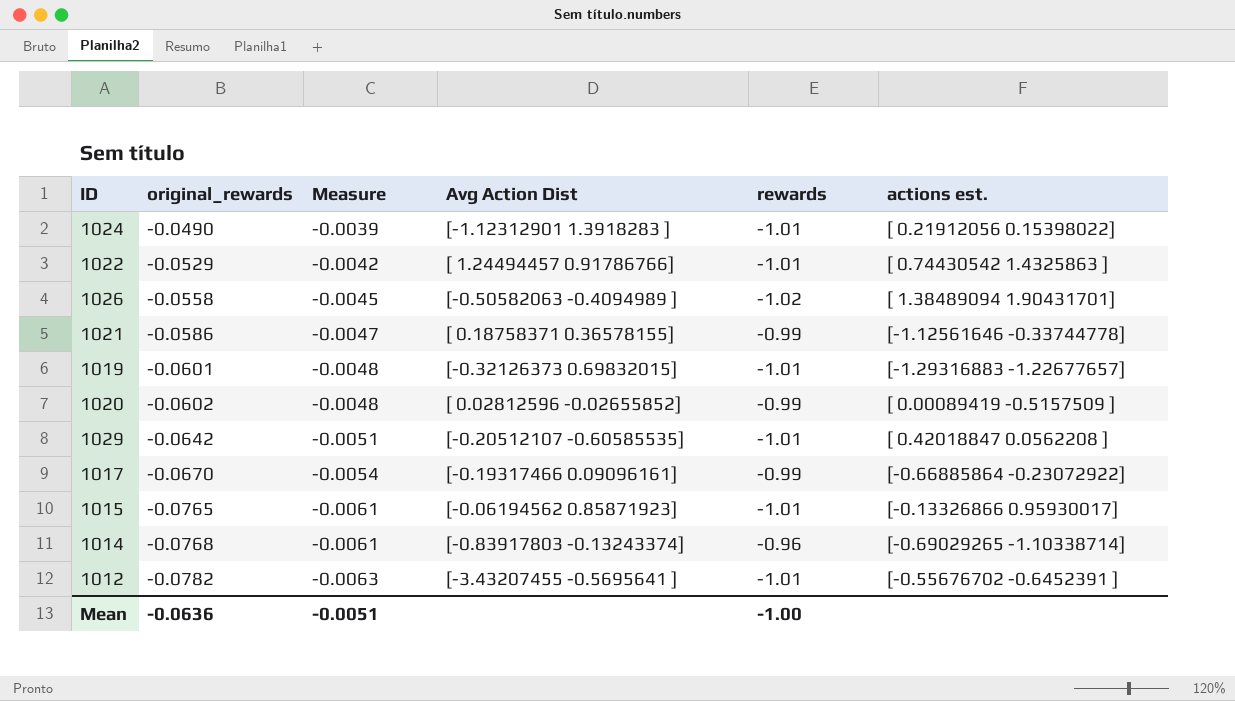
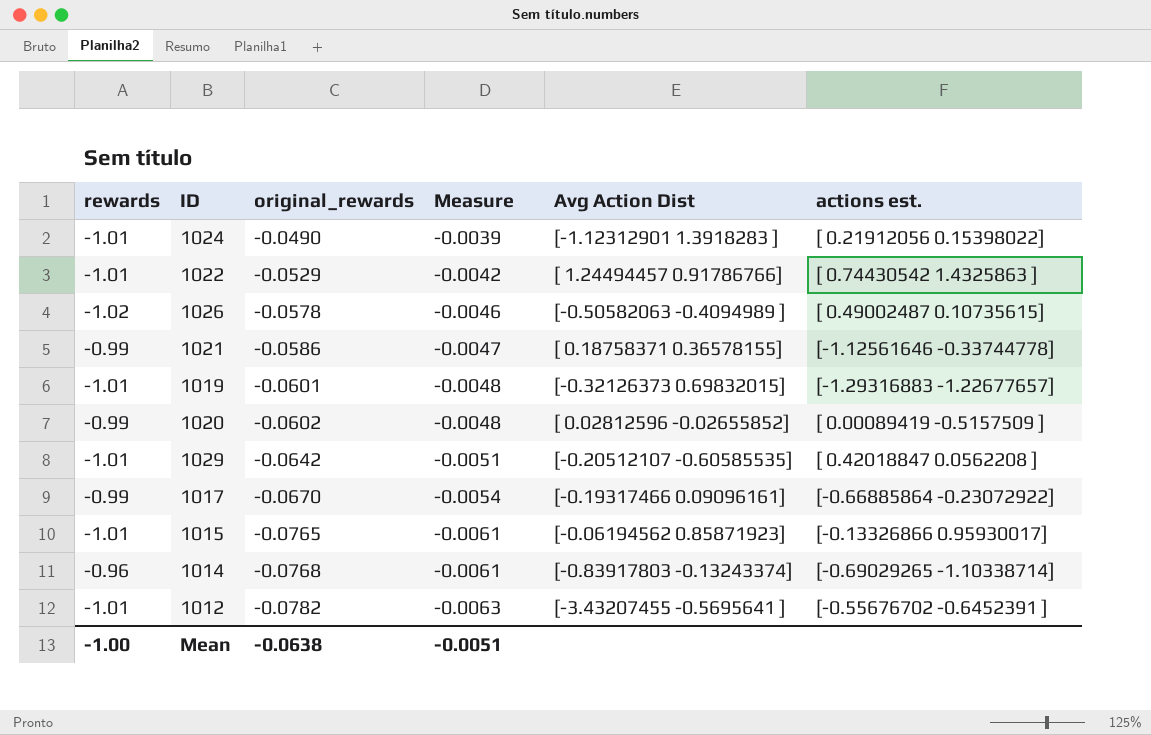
column rewards | position: 5 -> 1
1026 | original_rewards: -0.0558 -> -0.0578
1026 | Measure: -0.0045 -> -0.0046
1026 | actions est.: [ 1.38489094 1.90431701] -> [ 0.49002487 0.10735615]
Mean | original_rewards: -0.0636 -> -0.0638

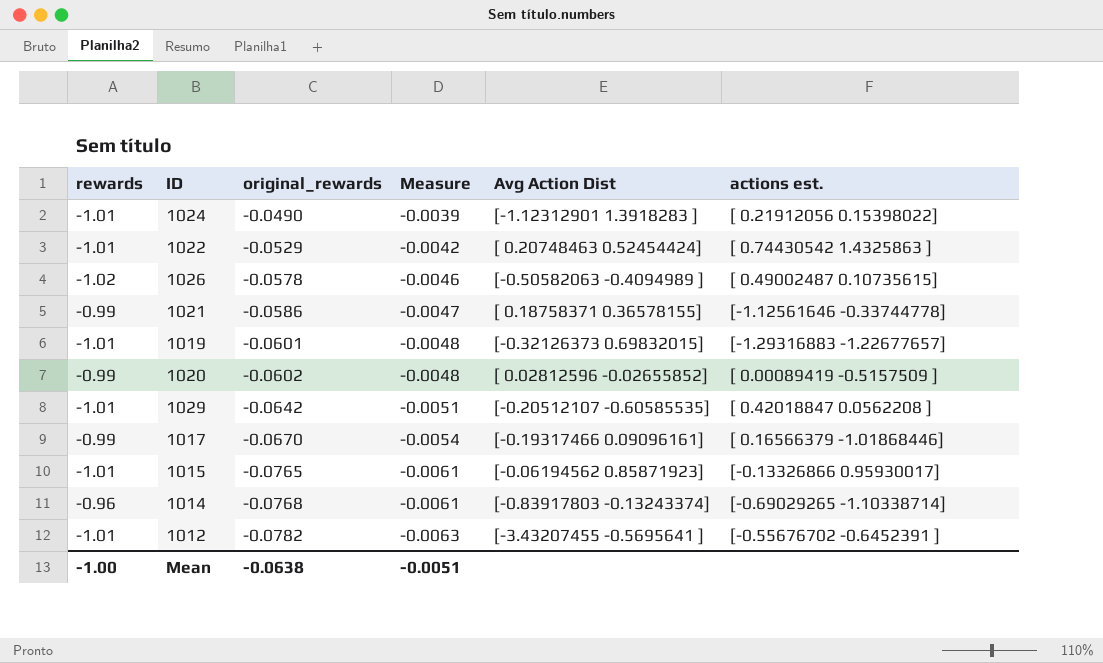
1022 | Avg Action Dist: [ 1.24494457 0.91786766] -> [ 0.20748463 0.52454424]
1017 | actions est.: [-0.66885864 -0.23072922] -> [ 0.16566379 -1.01868446]

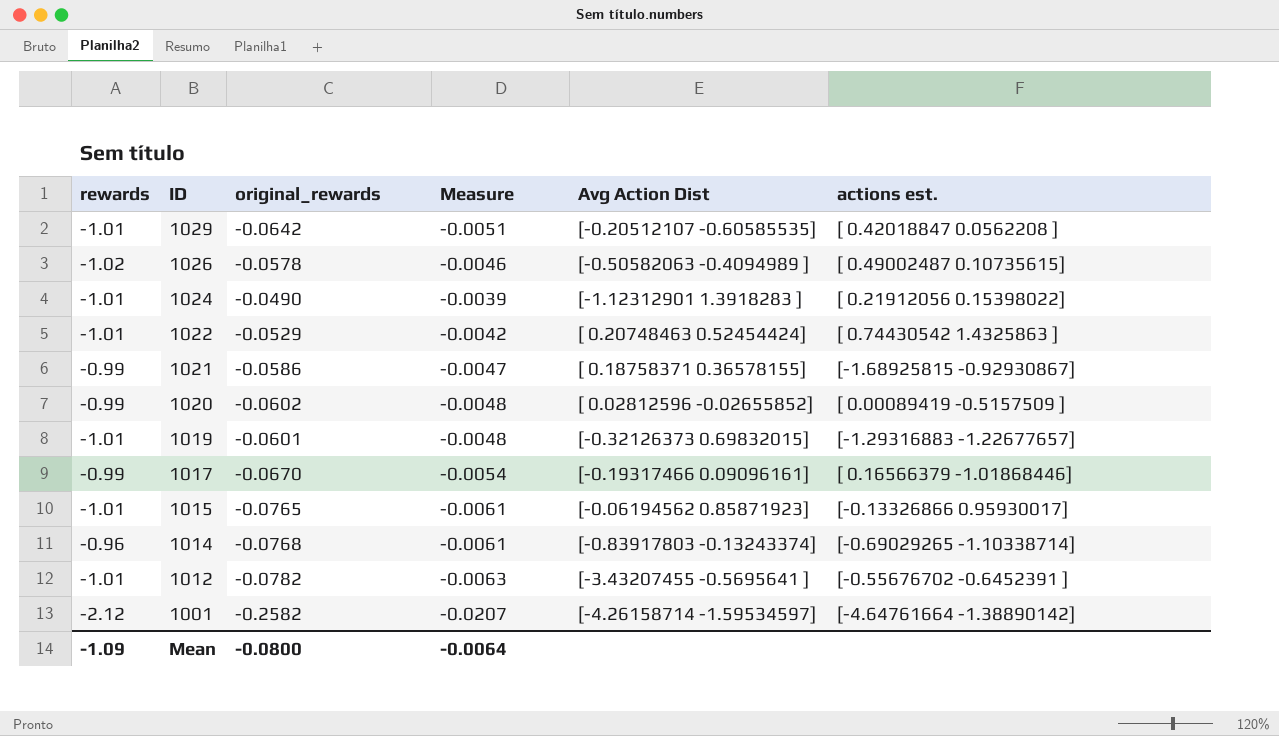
row order: original_rewards descending -> ID descending
1021 | actions est.: [-1.12561646 -0.33744778] -> [-1.68925815 -0.92930867]
row 1001: none -> -2.12 | -0.2582 | -0.0207 | [-4.26158714 -1.59534597] | [-4.64761664 -1.38890142]
Mean | rewards: -1.00 -> -1.09
Mean | original_rewards: -0.0638 -> -0.0800
Mean | Measure: -0.0051 -> -0.0064

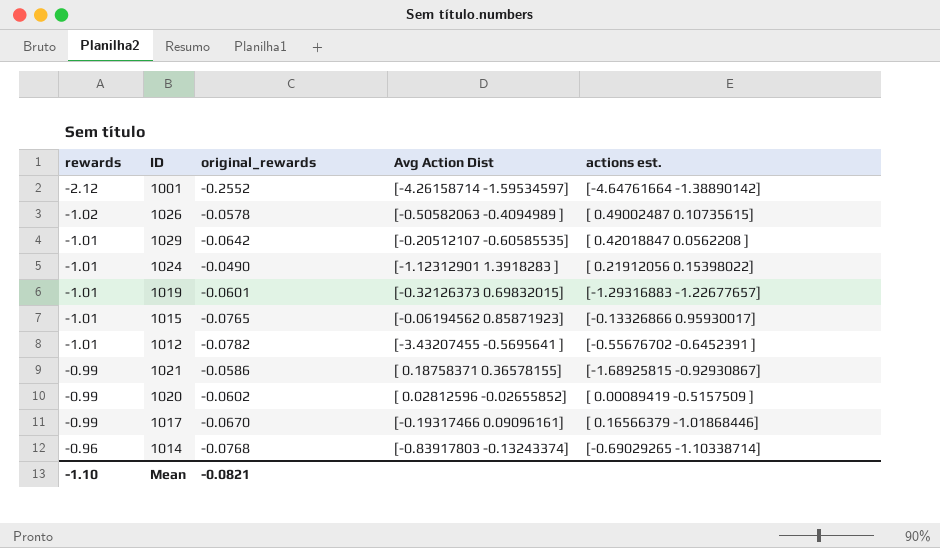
row order: ID descending -> rewards ascending
column Measure | formula: [original_rewards] * 0.08 -> none
row 1022: -1.01 | -0.0529 | -0.0042 | [ 0.20748463 0.52454424] | [ 0.74430542 1.4325863 ] -> none
1001 | original_rewards: -0.2582 -> -0.2552
Mean | rewards: -1.09 -> -1.10
Mean | original_rewards: -0.0800 -> -0.0821

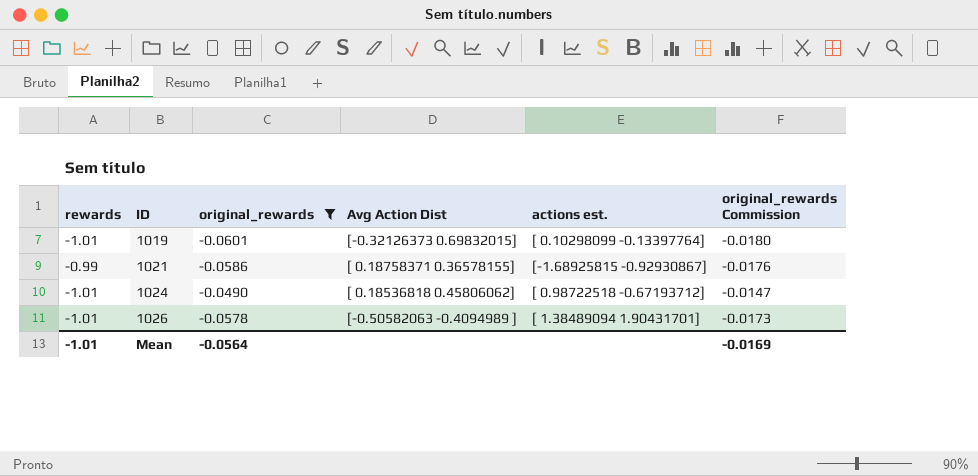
filter: none -> original_rewards >= -0.0601
row order: rewards ascending -> ID ascending
column original_rewards Commission | formula: none -> [original_rewards] * 0.3
1019 | actions est.: [-1.29316883 -1.22677657] -> [ 0.10298099 -0.13397764]
1024 | Avg Action Dist: [-1.12312901 1.3918283 ] -> [ 0.18536818 0.45806062]
1024 | actions est.: [ 0.21912056 0.15398022] -> [ 0.98722518 -0.67193712]
1026 | rewards: -1.02 -> -1.01
1026 | actions est.: [ 0.49002487 0.10735615] -> [ 1.38489094 1.90431701]
Mean | rewards: -1.10 -> -1.01
Mean | original_rewards: -0.0821 -> -0.0564

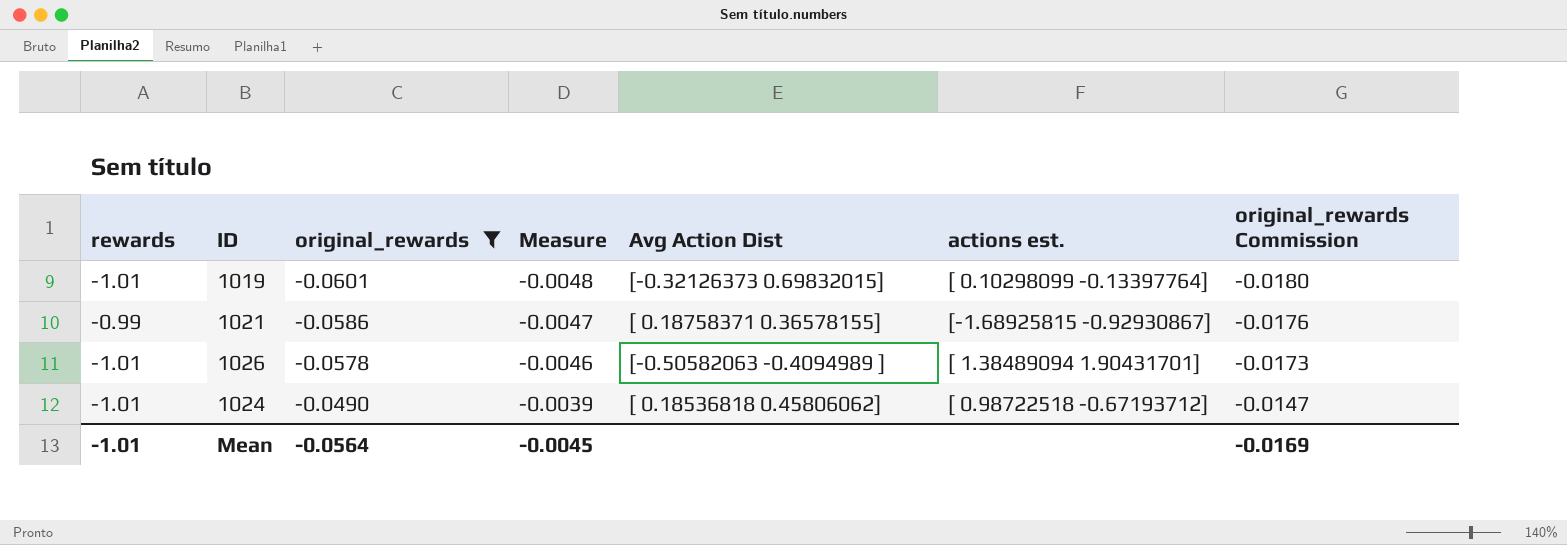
row order: ID ascending -> original_rewards ascending
column Measure | formula: none -> [original_rewards] * 0.08

